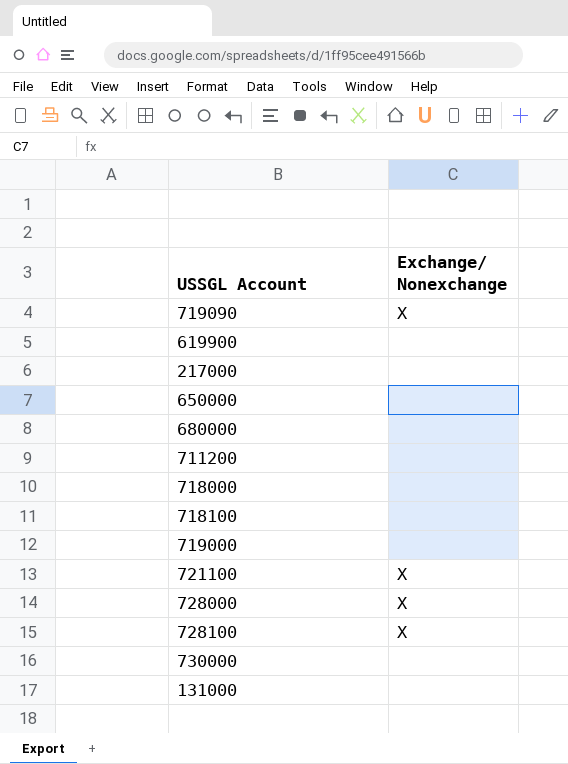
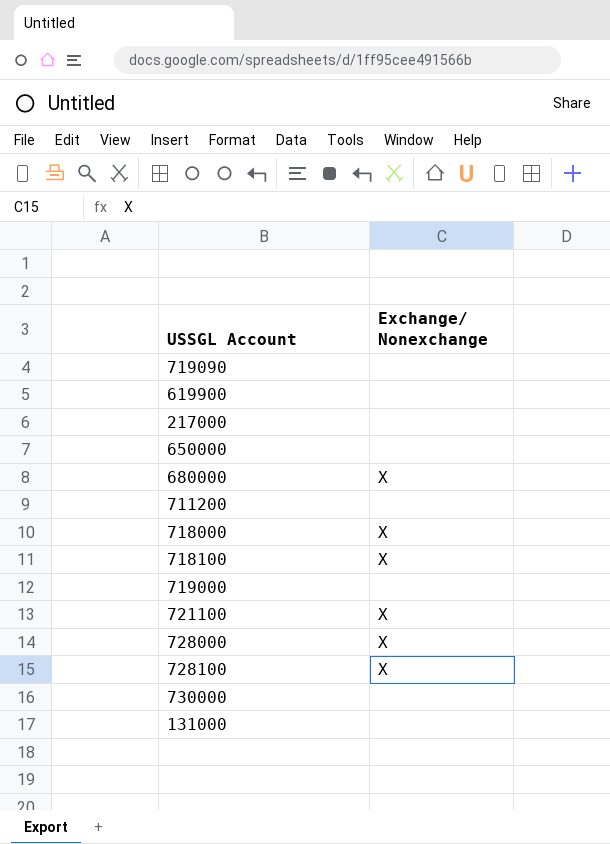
719090 | Exchange/ Nonexchange: X -> none
680000 | Exchange/ Nonexchange: none -> X
718000 | Exchange/ Nonexchange: none -> X
718100 | Exchange/ Nonexchange: none -> X

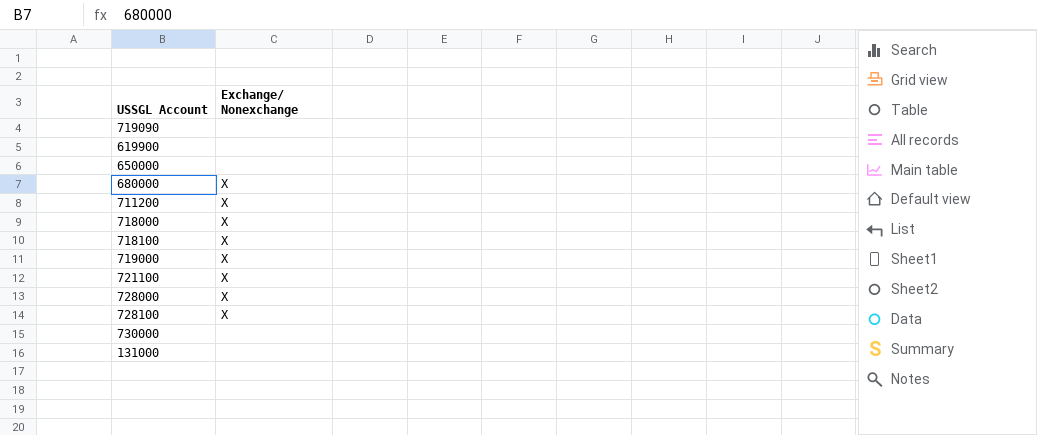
row 217000: none -> none
711200 | Exchange/ Nonexchange: none -> X
719000 | Exchange/ Nonexchange: none -> X

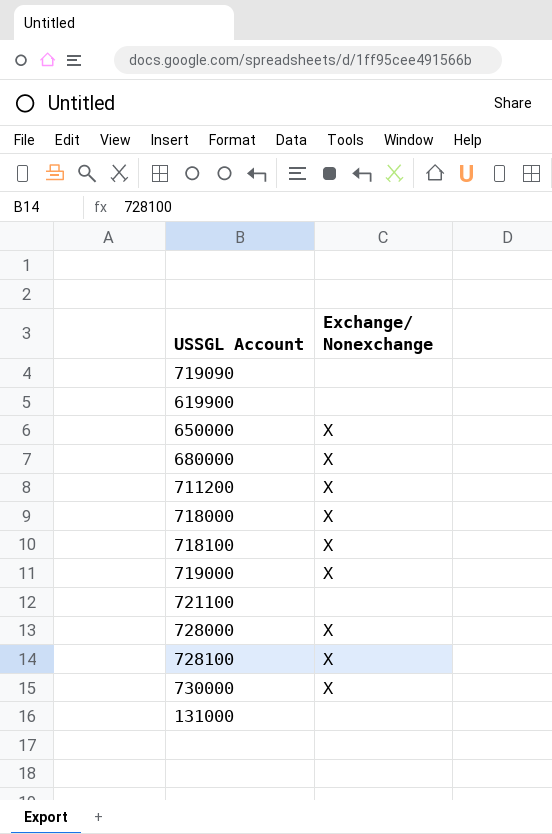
650000 | Exchange/ Nonexchange: none -> X
721100 | Exchange/ Nonexchange: X -> none
730000 | Exchange/ Nonexchange: none -> X

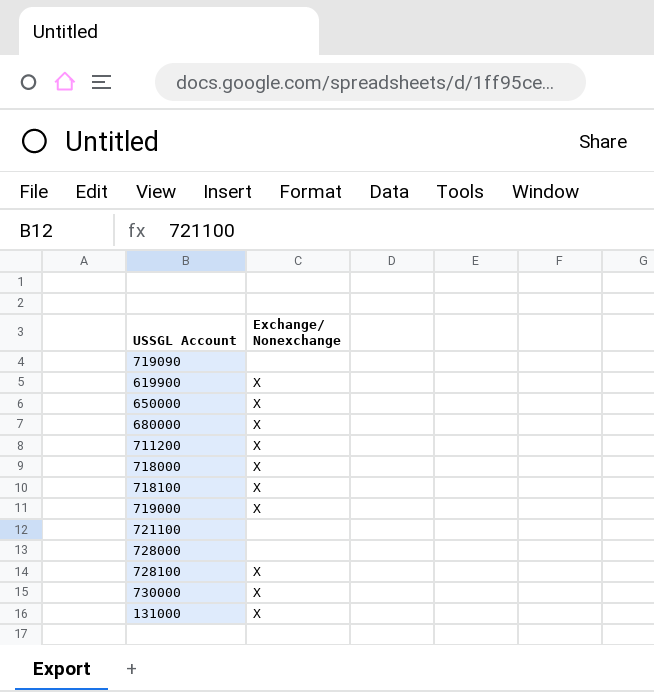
619900 | Exchange/ Nonexchange: none -> X
728000 | Exchange/ Nonexchange: X -> none
131000 | Exchange/ Nonexchange: none -> X

